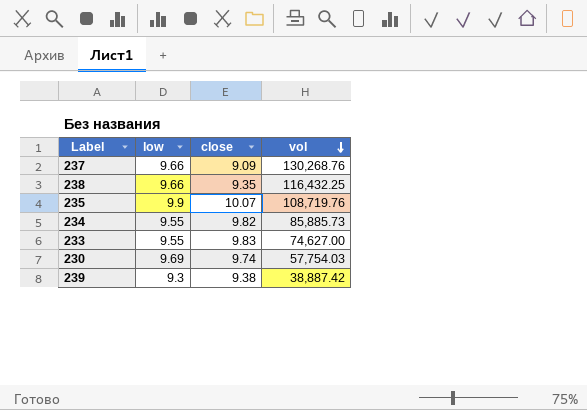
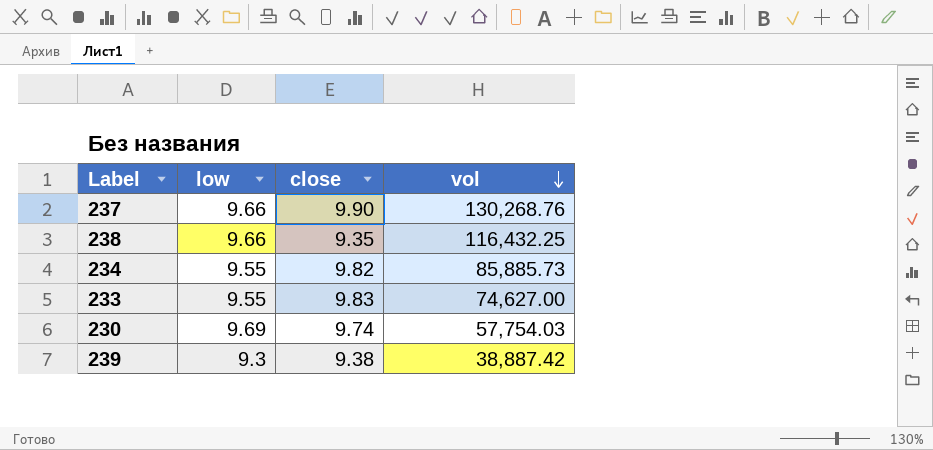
row 235: 9.9 | 10.07 | 108,719.76 -> none
237 | close: 9.09 -> 9.90

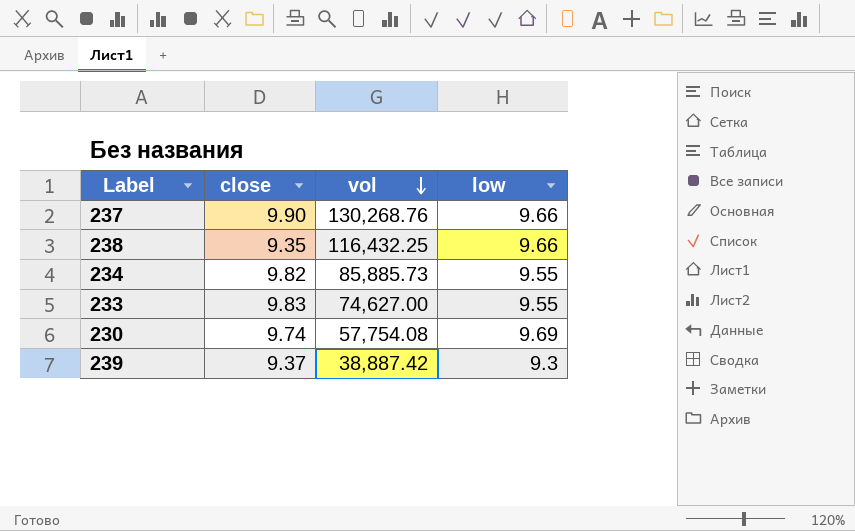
column low | position: 2 -> 4
230 | vol: 57,754.03 -> 57,754.08
239 | close: 9.38 -> 9.37

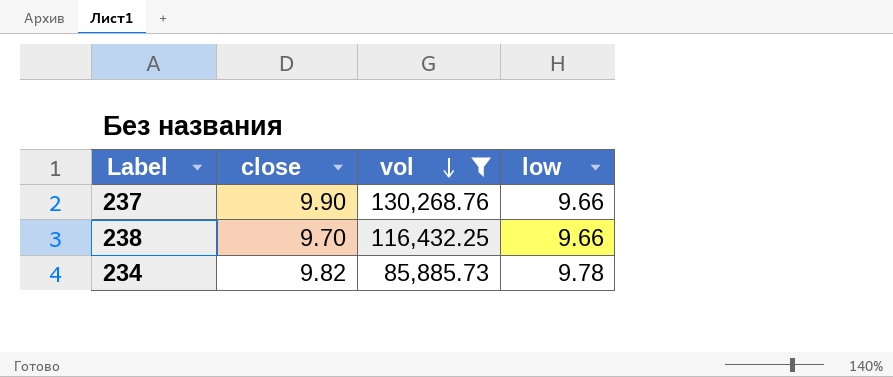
filter: none -> vol >= 85,885.73
238 | close: 9.35 -> 9.70
234 | low: 9.55 -> 9.78

